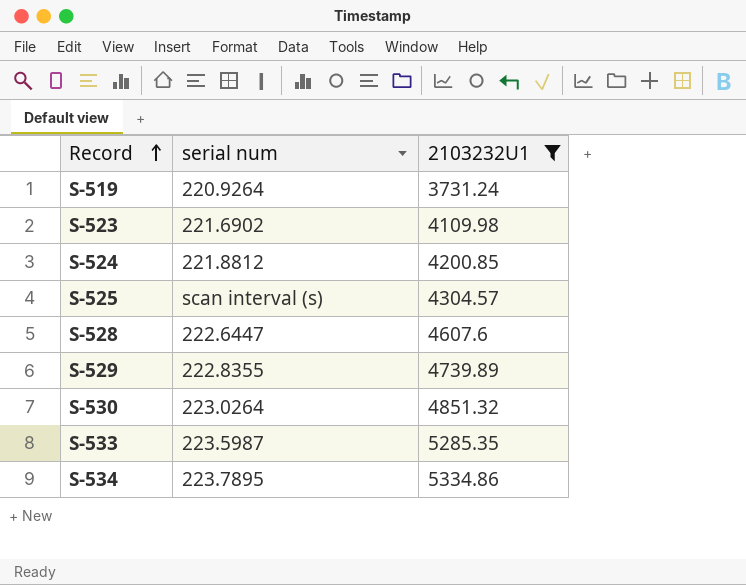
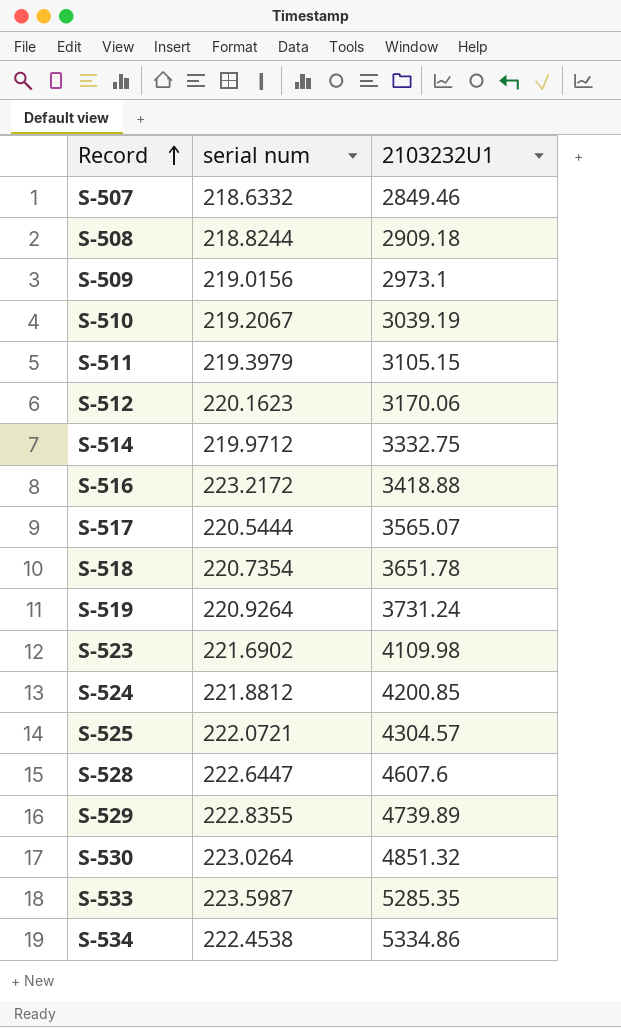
filter: 2103232U1 >= 3731.24 -> none
S-525 | serial num: scan interval (s) -> 222.0721
S-534 | serial num: 223.7895 -> 222.4538

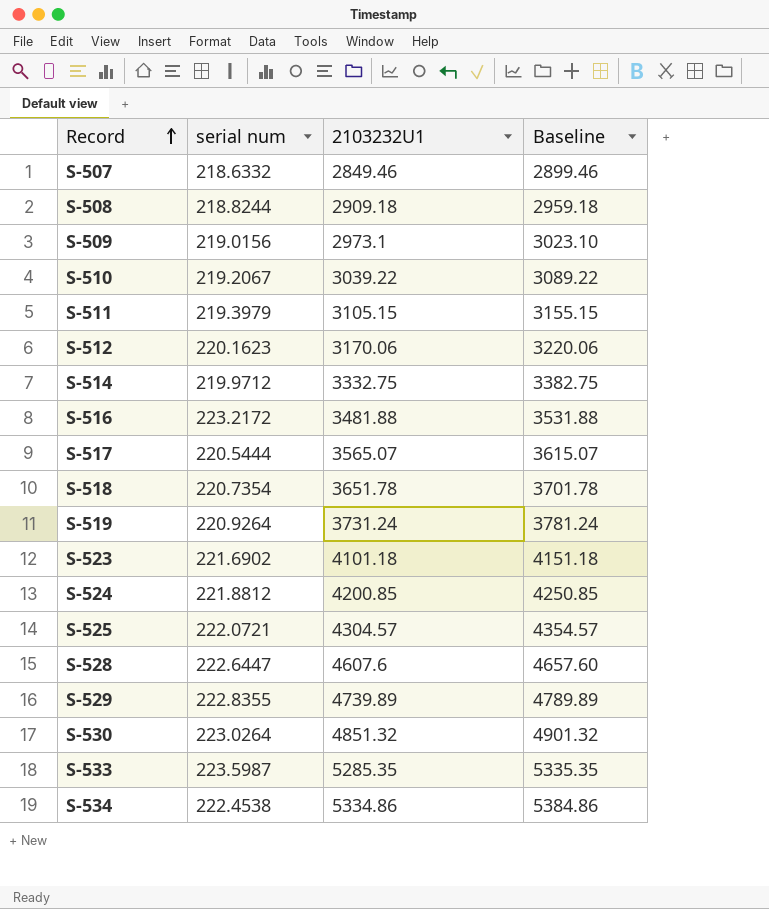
column Baseline | formula: none -> [2103232U1] + 50
S-510 | 2103232U1: 3039.19 -> 3039.22
S-516 | 2103232U1: 3418.88 -> 3481.88
S-523 | 2103232U1: 4109.98 -> 4101.18

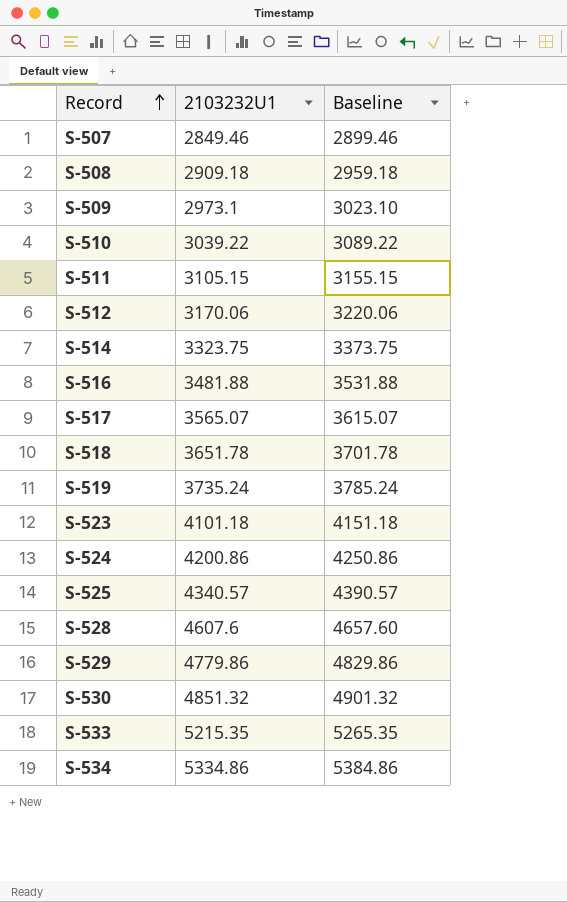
column serial num | position: 2 -> none
S-514 | 2103232U1: 3332.75 -> 3323.75
S-514 | Baseline: 3382.75 -> 3373.75
S-519 | 2103232U1: 3731.24 -> 3735.24
S-519 | Baseline: 3781.24 -> 3785.24
S-524 | 2103232U1: 4200.85 -> 4200.86
S-524 | Baseline: 4250.85 -> 4250.86
S-525 | 2103232U1: 4304.57 -> 4340.57
S-525 | Baseline: 4354.57 -> 4390.57
S-529 | 2103232U1: 4739.89 -> 4779.86
S-529 | Baseline: 4789.89 -> 4829.86
S-533 | 2103232U1: 5285.35 -> 5215.35
S-533 | Baseline: 5335.35 -> 5265.35

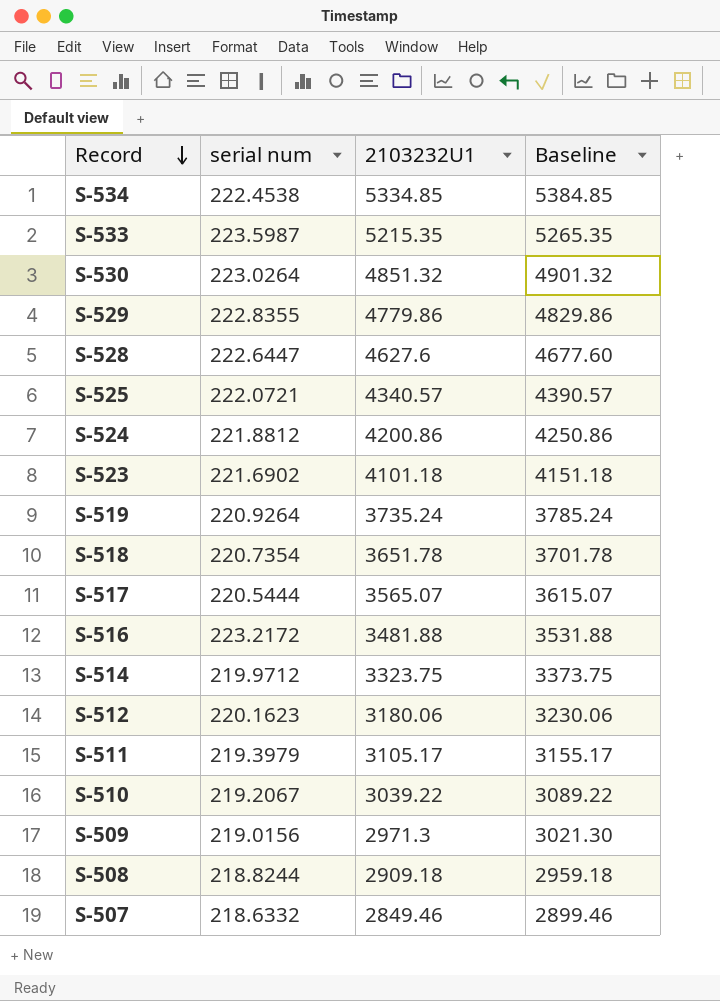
row order: Record ascending -> Record descending
column serial num | position: none -> 2
S-534 | 2103232U1: 5334.86 -> 5334.85
S-534 | Baseline: 5384.86 -> 5384.85
S-528 | 2103232U1: 4607.6 -> 4627.6
S-528 | Baseline: 4657.60 -> 4677.60
S-512 | 2103232U1: 3170.06 -> 3180.06
S-512 | Baseline: 3220.06 -> 3230.06
S-511 | 2103232U1: 3105.15 -> 3105.17
S-511 | Baseline: 3155.15 -> 3155.17
S-509 | 2103232U1: 2973.1 -> 2971.3
S-509 | Baseline: 3023.10 -> 3021.30

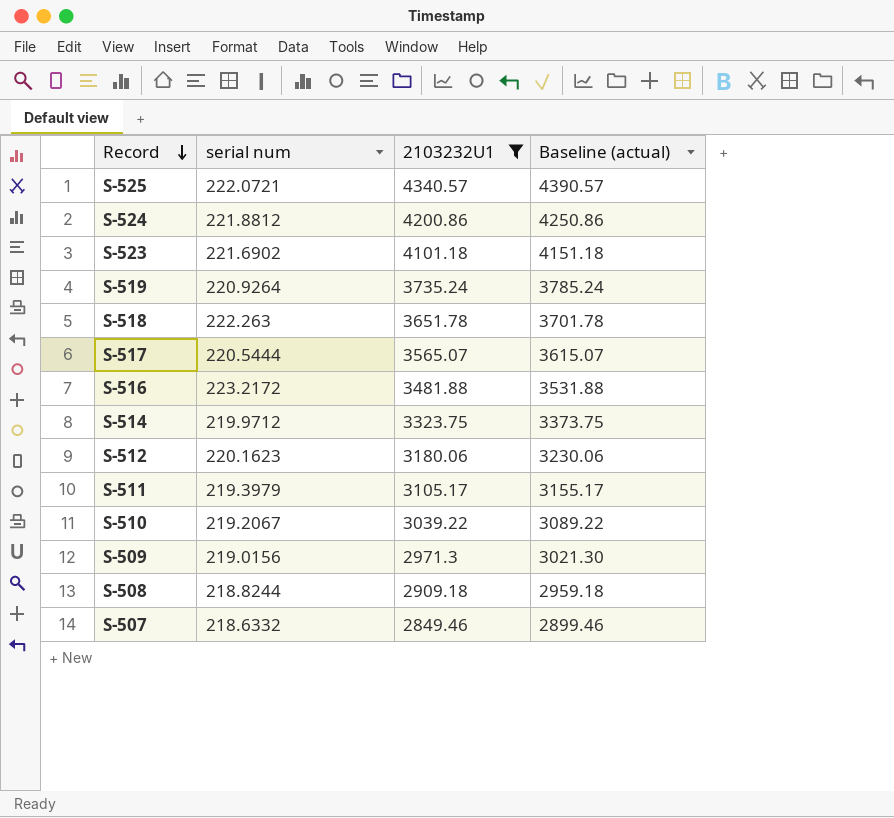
filter: none -> 2103232U1 <= 4340.57
column name: Baseline -> Baseline (actual)
S-518 | serial num: 220.7354 -> 222.263

